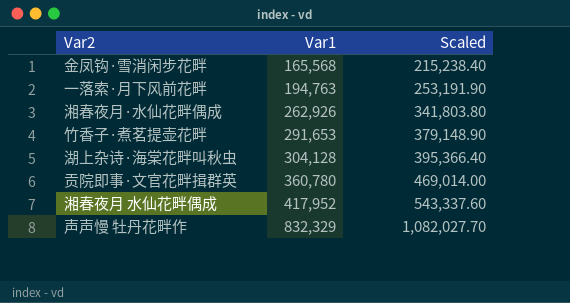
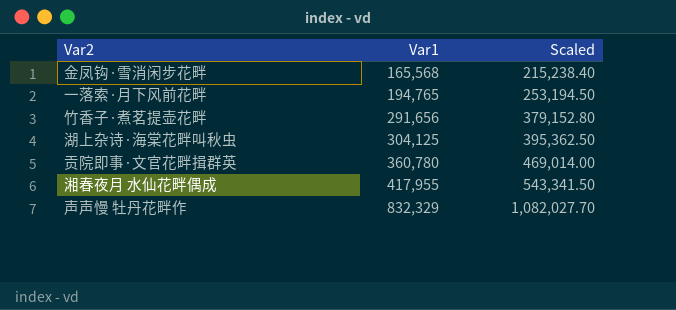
row 湘春夜月·水仙花畔偶成: 262,926 | 341,803.80 -> none
一落索·月下风前花畔 | Var1: 194,763 -> 194,765
一落索·月下风前花畔 | Scaled: 253,191.90 -> 253,194.50
竹香子·煮茗提壶花畔 | Var1: 291,653 -> 291,656
竹香子·煮茗提壶花畔 | Scaled: 379,148.90 -> 379,152.80
湖上杂诗·海棠花畔叫秋虫 | Var1: 304,128 -> 304,125
湖上杂诗·海棠花畔叫秋虫 | Scaled: 395,366.40 -> 395,362.50
湘春夜月 水仙花畔偶成 | Var1: 417,952 -> 417,955
湘春夜月 水仙花畔偶成 | Scaled: 543,337.60 -> 543,341.50

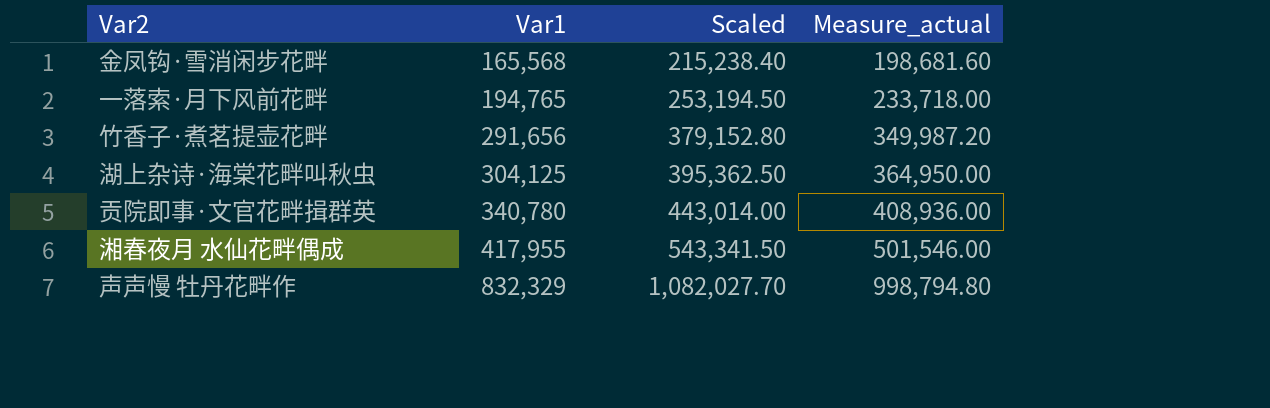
column Measure_actual | formula: none -> [Var1] * 1.2
贡院即事·文官花畔揖群英 | Var1: 360,780 -> 340,780
贡院即事·文官花畔揖群英 | Scaled: 469,014.00 -> 443,014.00

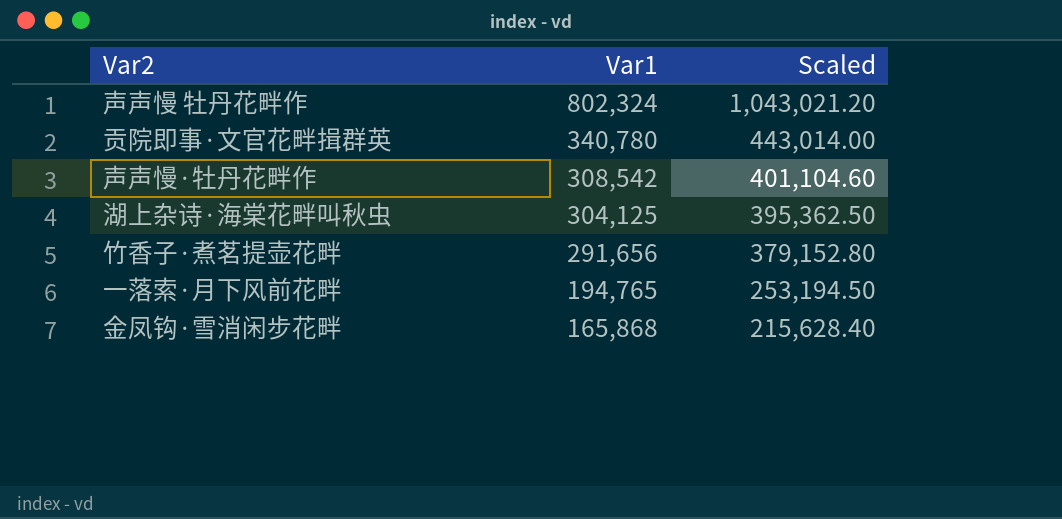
row order: Var1 ascending -> Var1 descending
column Measure_actual | formula: [Var1] * 1.2 -> none
row 湘春夜月 水仙花畔偶成: 417,955 | 543,341.50 | 501,546.00 -> none
声声慢 牡丹花畔作 | Var1: 832,329 -> 802,324
声声慢 牡丹花畔作 | Scaled: 1,082,027.70 -> 1,043,021.20
row 声声慢·牡丹花畔作: none -> 308,542 | 401,104.60
金凤钩·雪消闲步花畔 | Var1: 165,568 -> 165,868
金凤钩·雪消闲步花畔 | Scaled: 215,238.40 -> 215,628.40

